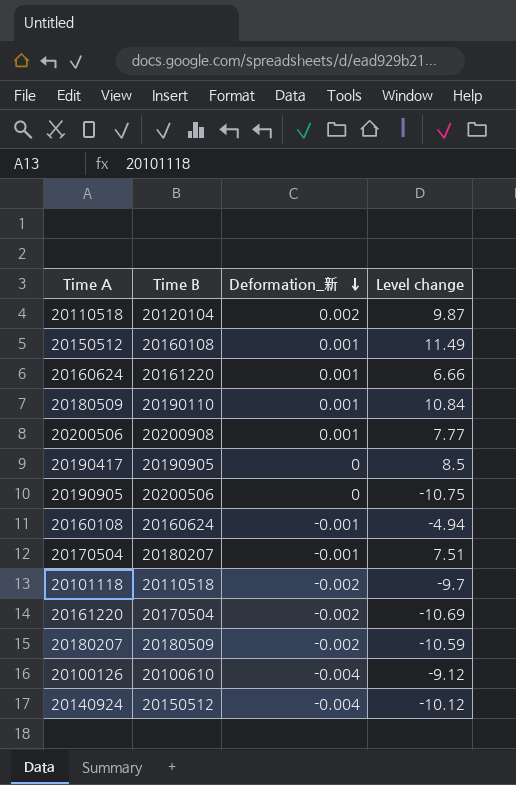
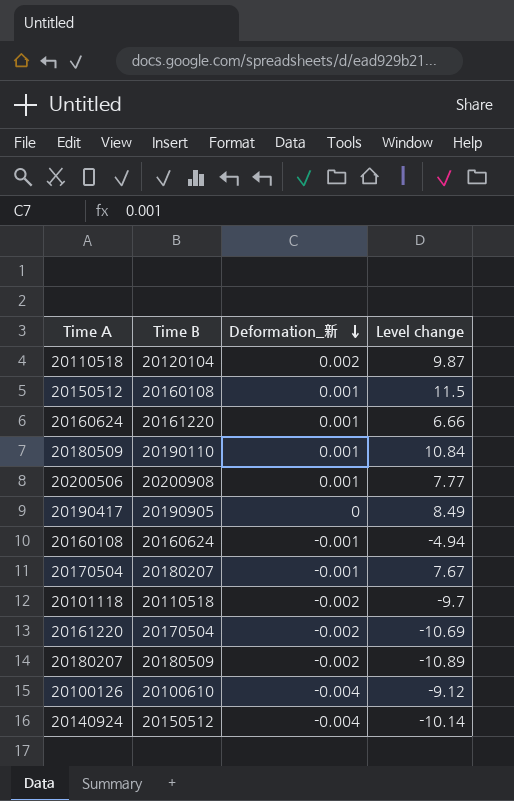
row 20190905: 20200506 | 0 | -10.75 -> none
20150512 | Level change: 11.49 -> 11.5
20190417 | Level change: 8.5 -> 8.49
20170504 | Level change: 7.51 -> 7.67
20180207 | Level change: -10.59 -> -10.89
20140924 | Level change: -10.12 -> -10.14

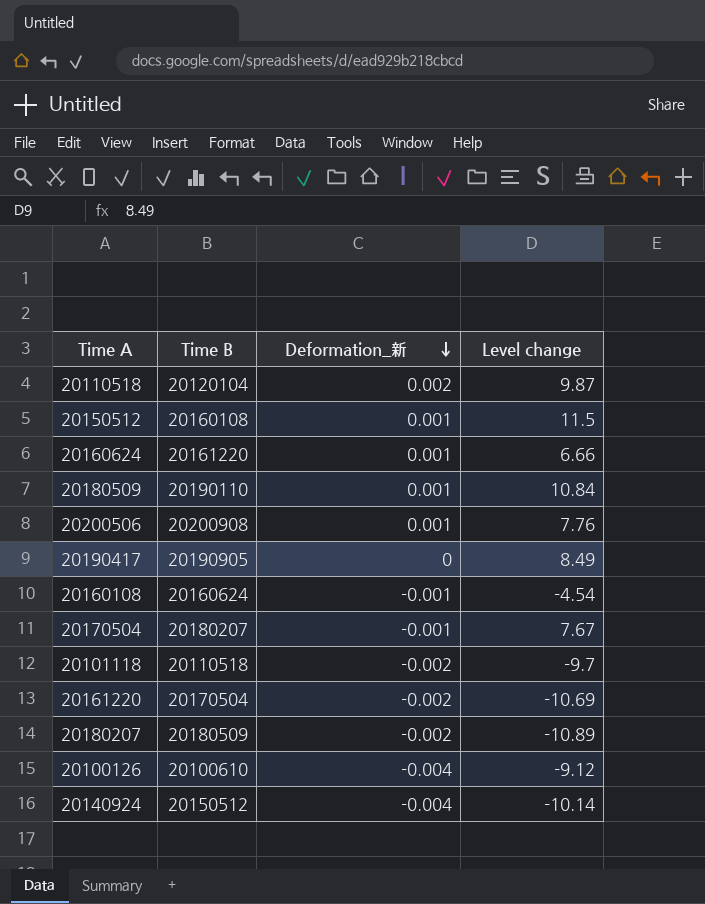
20200506 | Level change: 7.77 -> 7.76
20160108 | Level change: -4.94 -> -4.54

